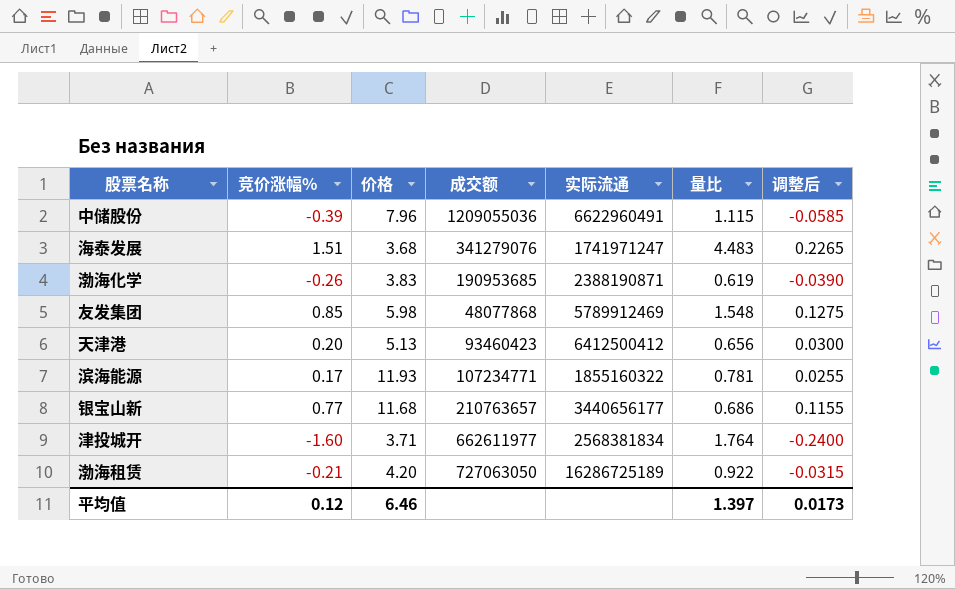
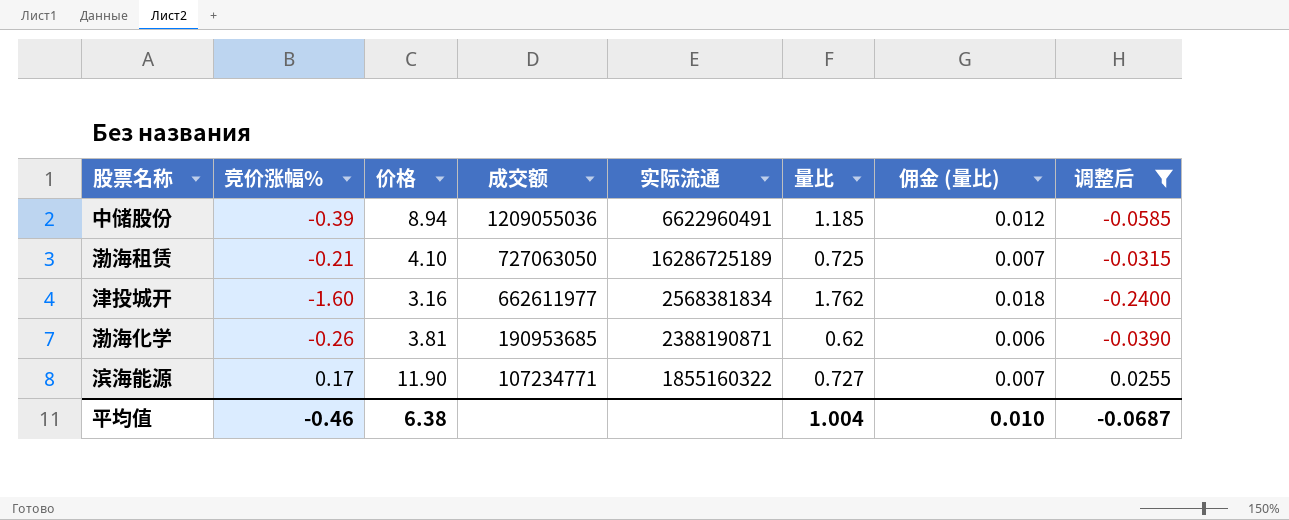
filter: none -> 调整后 <= 0.0255
row order: none -> 成交额 descending
column 佣金 (量比) | formula: none -> [量比] * 0.01
中储股份 | 价格: 7.96 -> 8.94
中储股份 | 量比: 1.115 -> 1.185
渤海租赁 | 价格: 4.20 -> 4.10
渤海租赁 | 量比: 0.922 -> 0.725
津投城开 | 价格: 3.71 -> 3.16
津投城开 | 量比: 1.764 -> 1.762
渤海化学 | 价格: 3.83 -> 3.81
渤海化学 | 量比: 0.619 -> 0.62
滨海能源 | 价格: 11.93 -> 11.90
滨海能源 | 量比: 0.781 -> 0.727
平均值 | 竞价涨幅%: 0.12 -> -0.46
平均值 | 价格: 6.46 -> 6.38
平均值 | 量比: 1.397 -> 1.004
平均值 | 调整后: 0.0173 -> -0.0687

